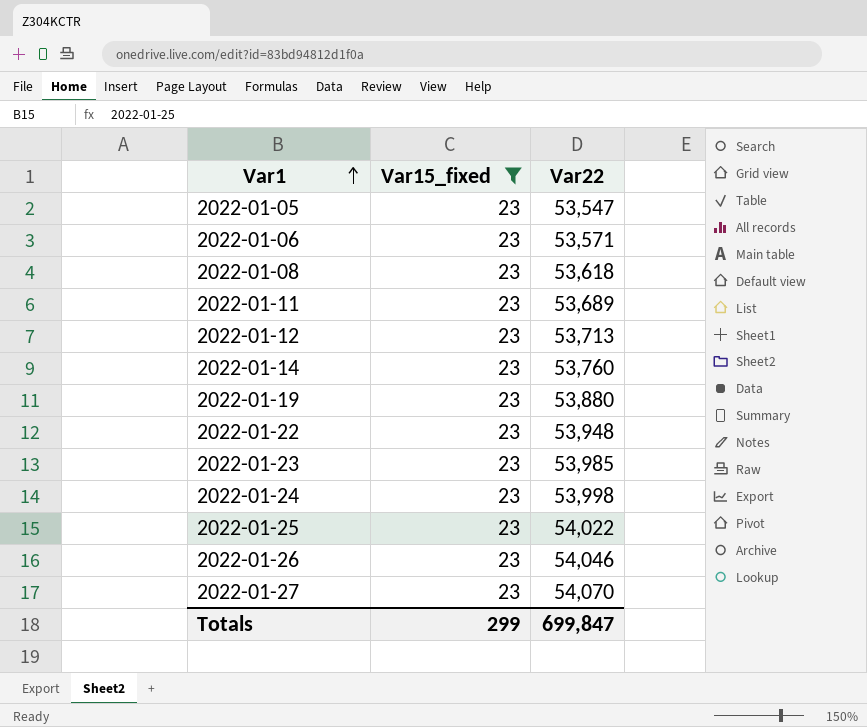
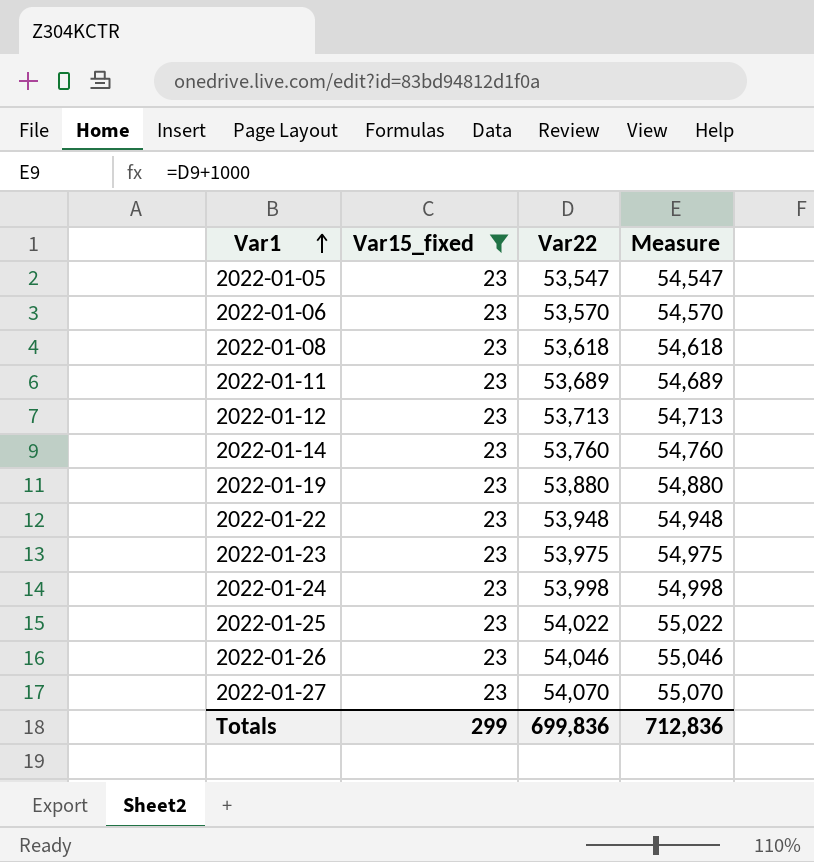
column Measure | formula: none -> [Var22] + 1000
2022-01-06 | Var22: 53,571 -> 53,570
2022-01-23 | Var22: 53,985 -> 53,975
Totals | Var22: 699,847 -> 699,836

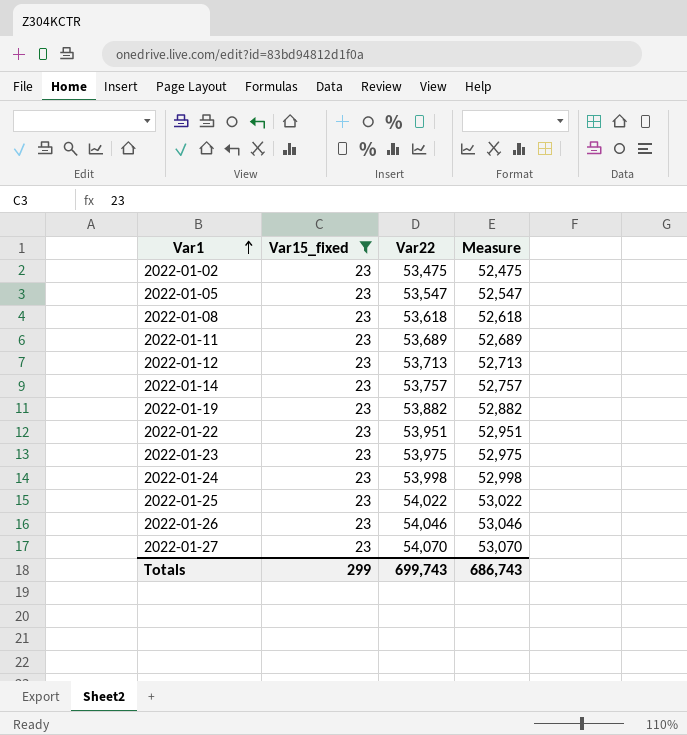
column Measure | formula: [Var22] + 1000 -> [Var22] - 1000
row 2022-01-06: 23 | 53,570 | 54,570 -> none
row 2022-01-02: none -> 23 | 53,475 | 52,475
2022-01-14 | Var22: 53,760 -> 53,757
2022-01-19 | Var22: 53,880 -> 53,882
2022-01-22 | Var22: 53,948 -> 53,951
Totals | Var22: 699,836 -> 699,743
Totals | Measure: 712,836 -> 686,743

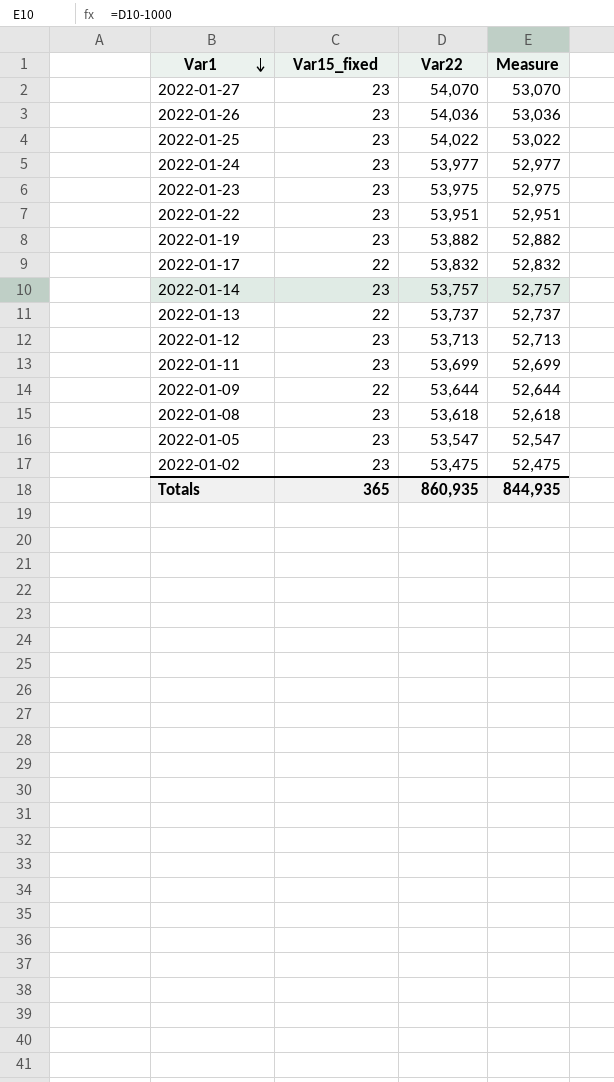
filter: Var15_fixed = 23 -> none
row order: Var1 ascending -> Var1 descending
2022-01-26 | Var22: 54,046 -> 54,036
2022-01-26 | Measure: 53,046 -> 53,036
2022-01-24 | Var22: 53,998 -> 53,977
2022-01-24 | Measure: 52,998 -> 52,977
2022-01-11 | Var22: 53,689 -> 53,699
2022-01-11 | Measure: 52,689 -> 52,699
Totals | Var15_fixed: 299 -> 365
Totals | Var22: 699,743 -> 860,935
Totals | Measure: 686,743 -> 844,935

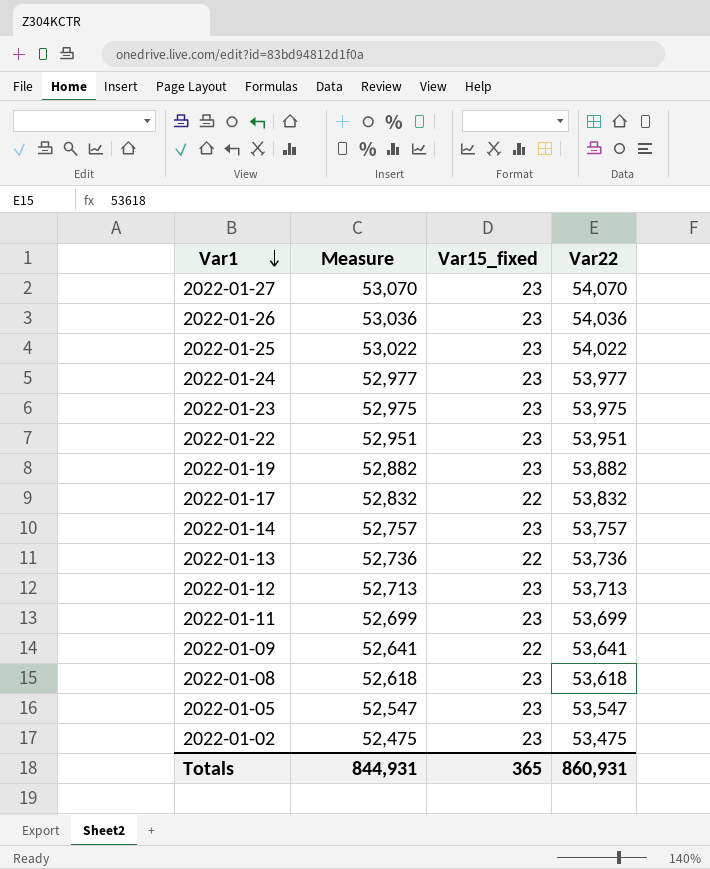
column Measure | position: 4 -> 2
2022-01-13 | Measure: 52,737 -> 52,736
2022-01-13 | Var22: 53,737 -> 53,736
2022-01-09 | Measure: 52,644 -> 52,641
2022-01-09 | Var22: 53,644 -> 53,641
Totals | Measure: 844,935 -> 844,931
Totals | Var22: 860,935 -> 860,931

